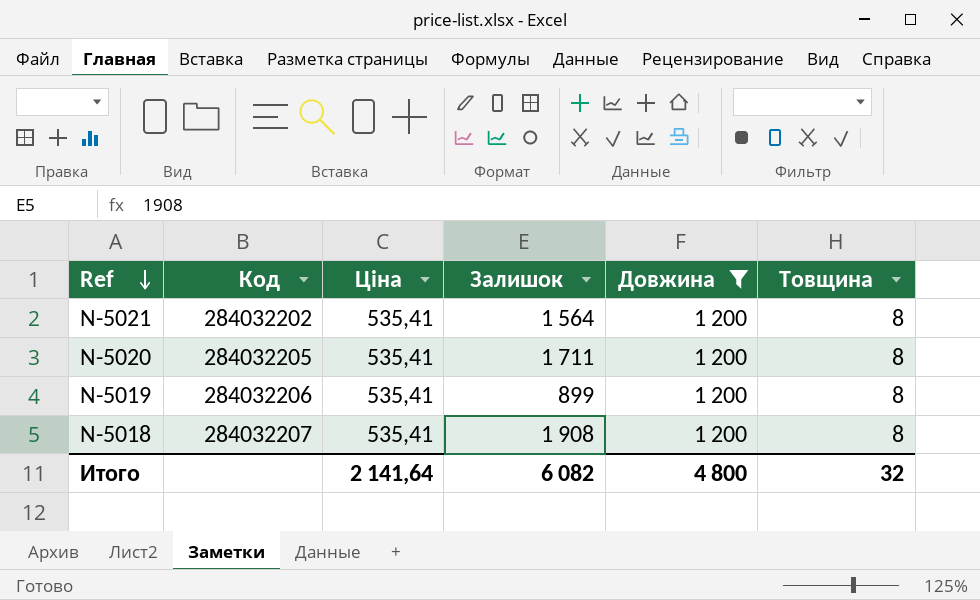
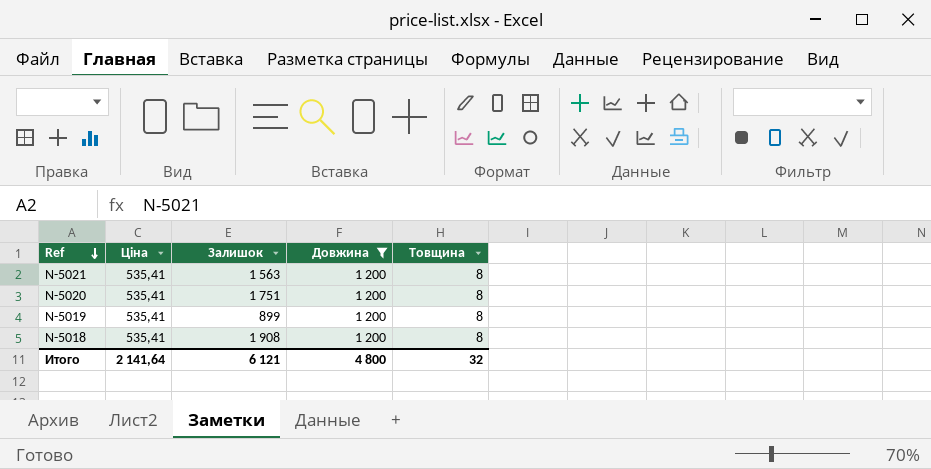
column Код | position: 2 -> none
N-5021 | Залишок: 1 564 -> 1 563
N-5020 | Залишок: 1 711 -> 1 751
Итого | Залишок: 6 082 -> 6 121

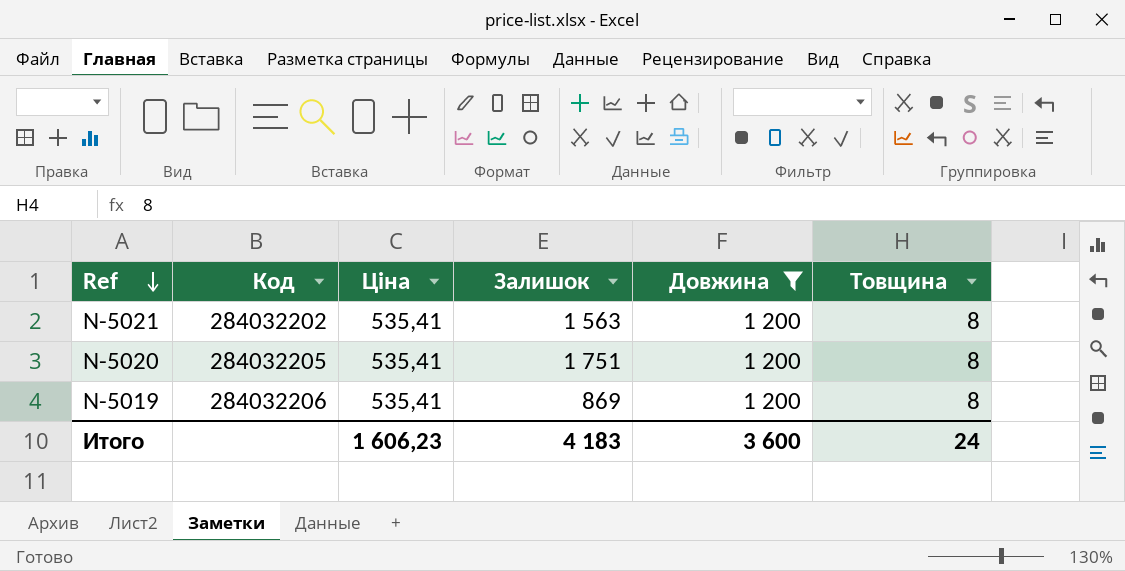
column Код | position: none -> 2
row N-5018: 535,41 | 1 908 | 1 200 | 8 -> none
N-5019 | Залишок: 899 -> 869
Итого | Ціна: 2 141,64 -> 1 606,23
Итого | Залишок: 6 121 -> 4 183
Итого | Довжина: 4 800 -> 3 600
Итого | Товщина: 32 -> 24

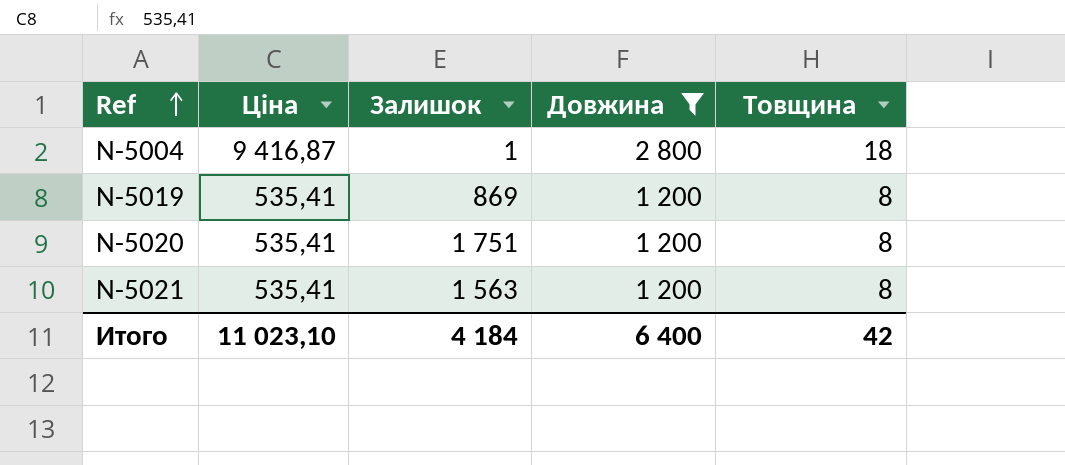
row order: Ref descending -> Ref ascending
column Код | position: 2 -> none
row N-5004: none -> 9 416,87 | 1 | 2 800 | 18
Итого | Ціна: 1 606,23 -> 11 023,10
Итого | Залишок: 4 183 -> 4 184
Итого | Довжина: 3 600 -> 6 400
Итого | Товщина: 24 -> 42

